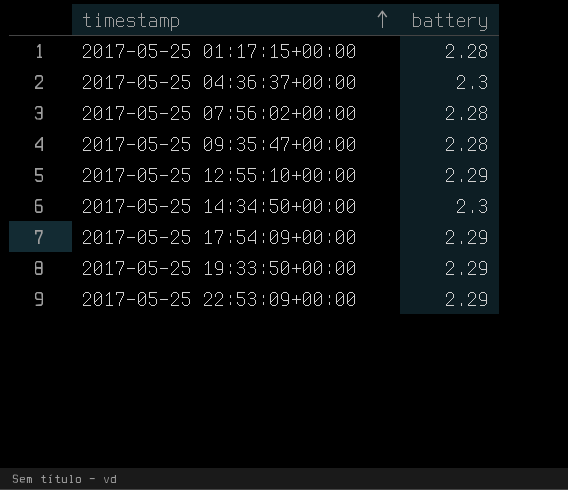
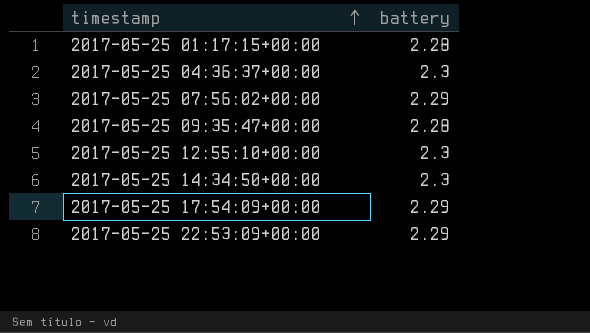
row 2017-05-25 19:33:50+00:00: 2.29 -> none
2017-05-25 07:56:02+00:00 | battery: 2.28 -> 2.29
2017-05-25 12:55:10+00:00 | battery: 2.29 -> 2.3

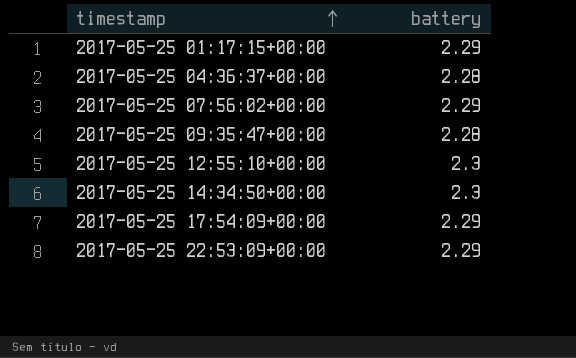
2017-05-25 01:17:15+00:00 | battery: 2.28 -> 2.29
2017-05-25 04:36:37+00:00 | battery: 2.3 -> 2.28

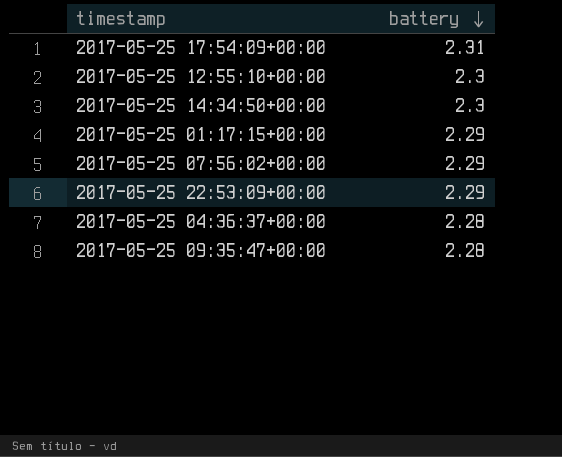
row order: timestamp ascending -> battery descending
2017-05-25 17:54:09+00:00 | battery: 2.29 -> 2.31

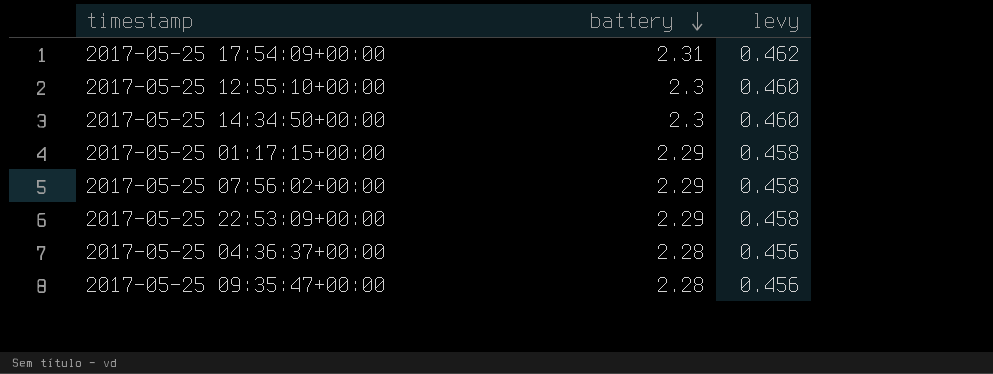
column levy | formula: none -> [battery] * 0.2

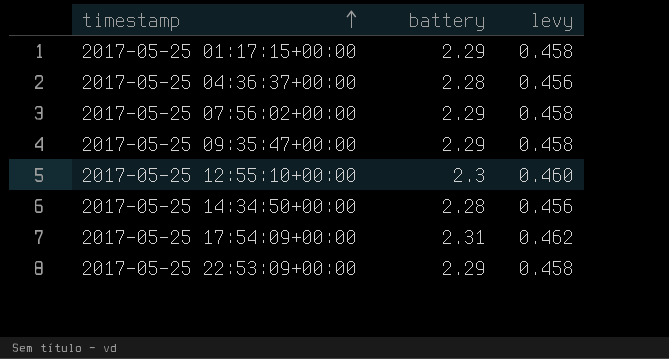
row order: battery descending -> timestamp ascending
2017-05-25 09:35:47+00:00 | battery: 2.28 -> 2.29
2017-05-25 09:35:47+00:00 | levy: 0.456 -> 0.458
2017-05-25 14:34:50+00:00 | battery: 2.3 -> 2.28
2017-05-25 14:34:50+00:00 | levy: 0.460 -> 0.456

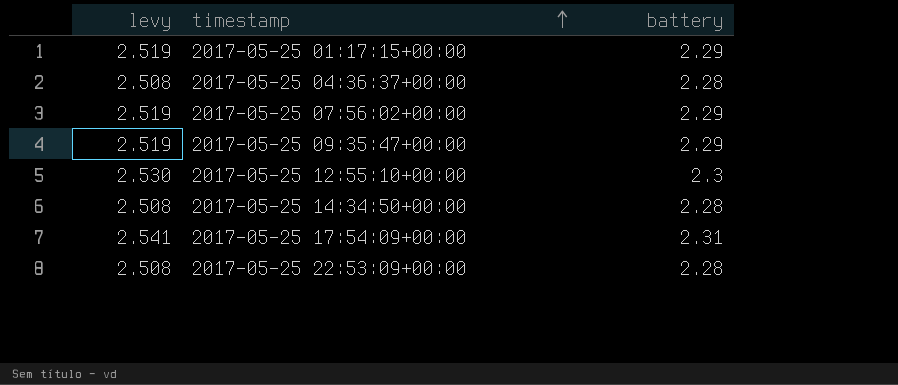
column levy | formula: [battery] * 0.2 -> [battery] * 1.1
column levy | position: 3 -> 1
2017-05-25 22:53:09+00:00 | battery: 2.29 -> 2.28

